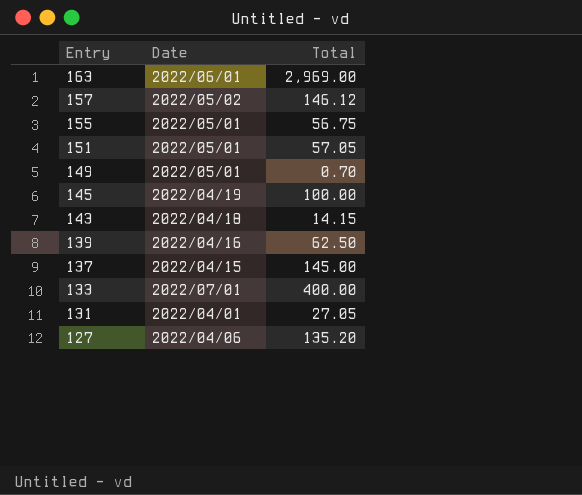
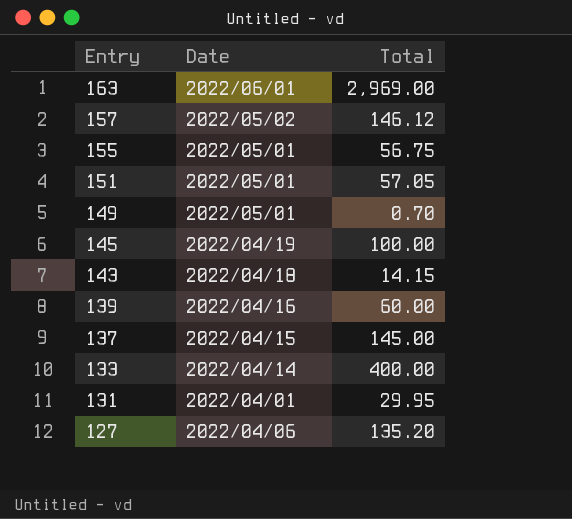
139 | Total: 62.50 -> 60.00
133 | Date: 2022/07/01 -> 2022/04/14
131 | Total: 27.05 -> 29.95

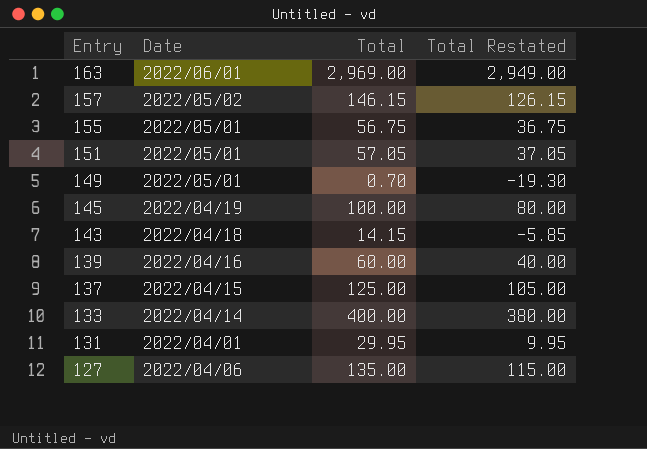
column Total Restated | formula: none -> [Total] - 20
157 | Total: 146.12 -> 146.15
137 | Total: 145.00 -> 125.00
127 | Total: 135.20 -> 135.00

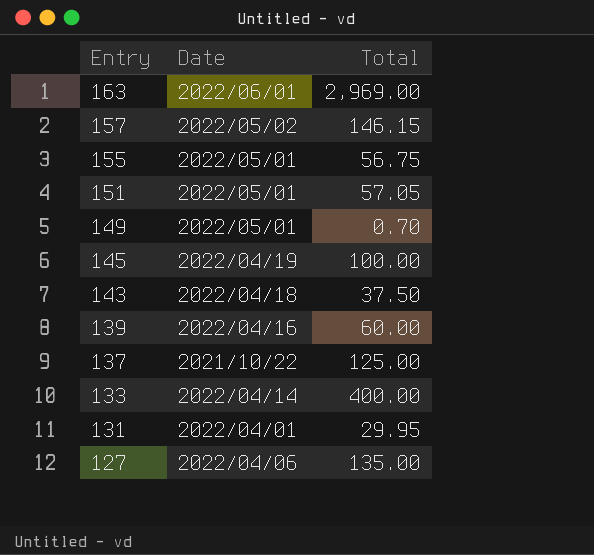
column Total Restated | formula: [Total] - 20 -> none
143 | Total: 14.15 -> 37.50
137 | Date: 2022/04/15 -> 2021/10/22

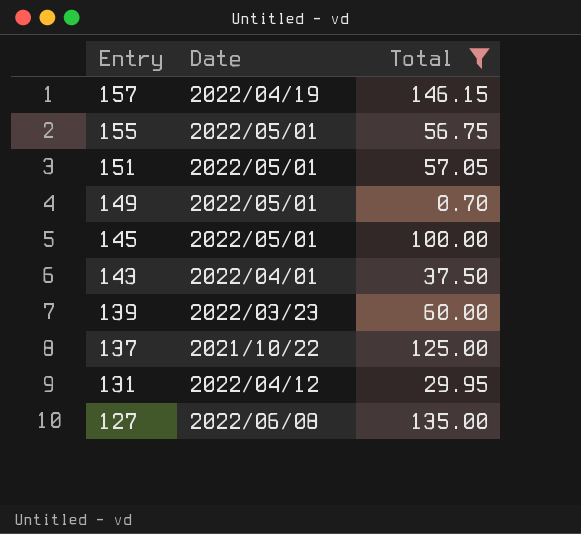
filter: none -> Total <= 146.15
157 | Date: 2022/05/02 -> 2022/04/19
145 | Date: 2022/04/19 -> 2022/05/01
143 | Date: 2022/04/18 -> 2022/04/01
139 | Date: 2022/04/16 -> 2022/03/23
131 | Date: 2022/04/01 -> 2022/04/12
127 | Date: 2022/04/06 -> 2022/06/08

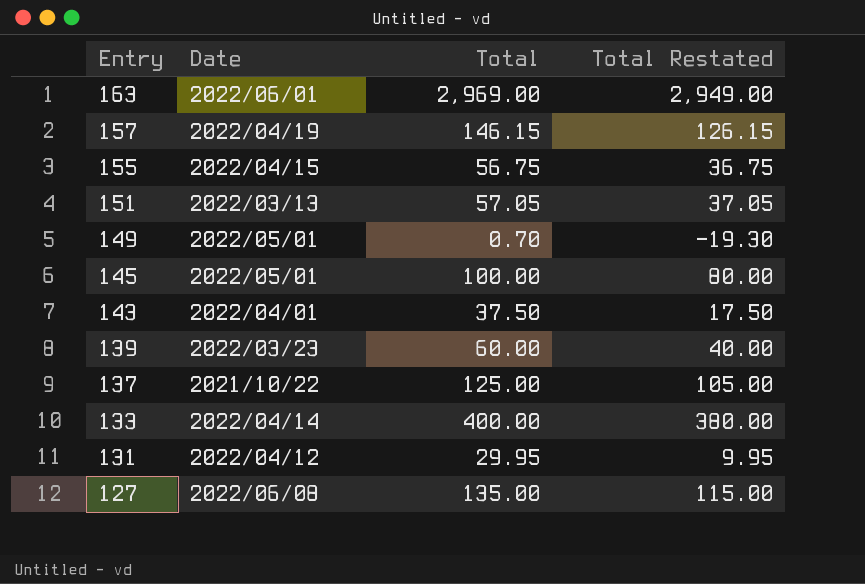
filter: Total <= 146.15 -> none
column Total Restated | formula: none -> [Total] - 20
155 | Date: 2022/05/01 -> 2022/04/15
151 | Date: 2022/05/01 -> 2022/03/13

